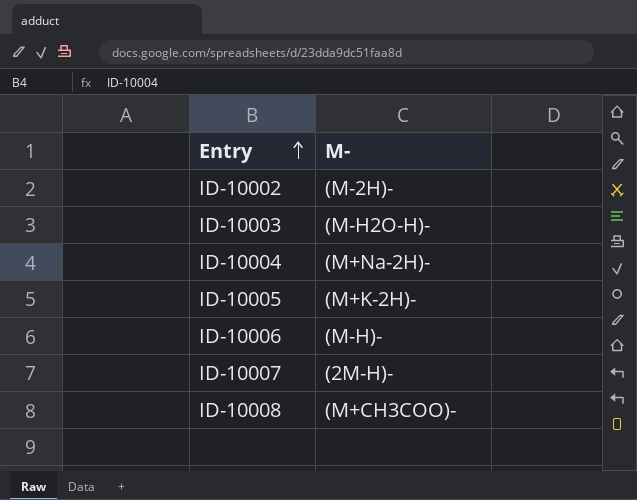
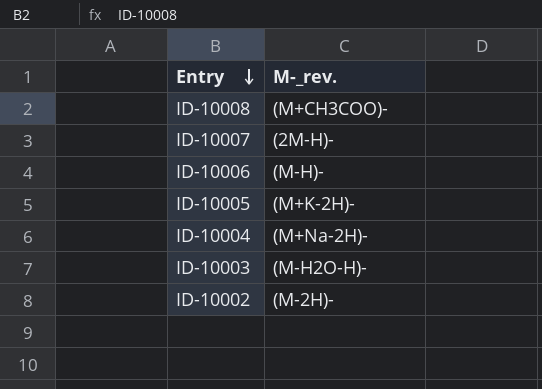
row order: Entry ascending -> Entry descending
column name: M- -> M-_rev.

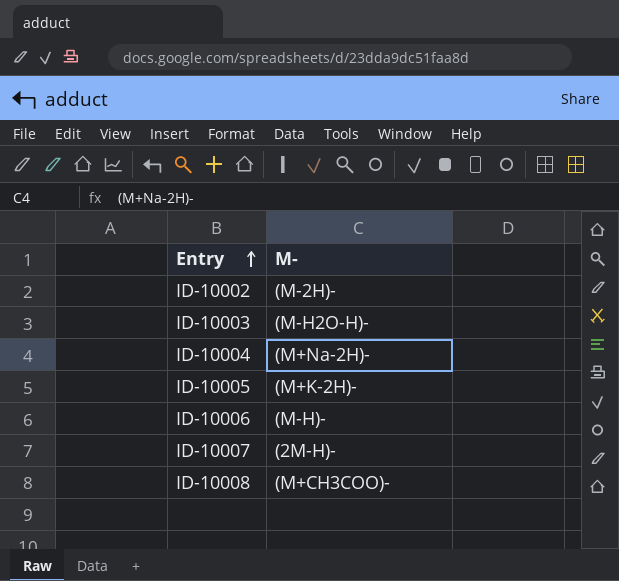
row order: Entry descending -> Entry ascending
column name: M-_rev. -> M-

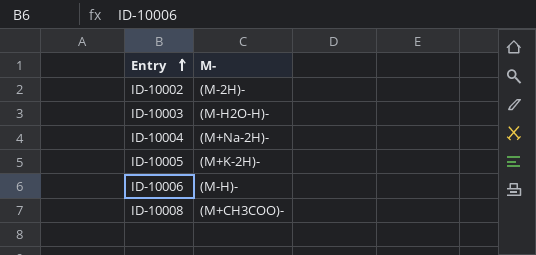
row ID-10007: (2M-H)- -> none

